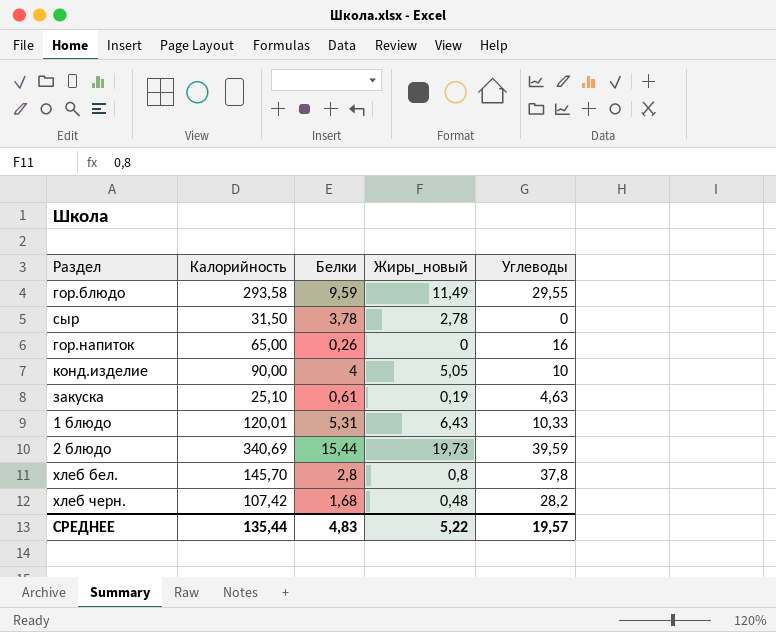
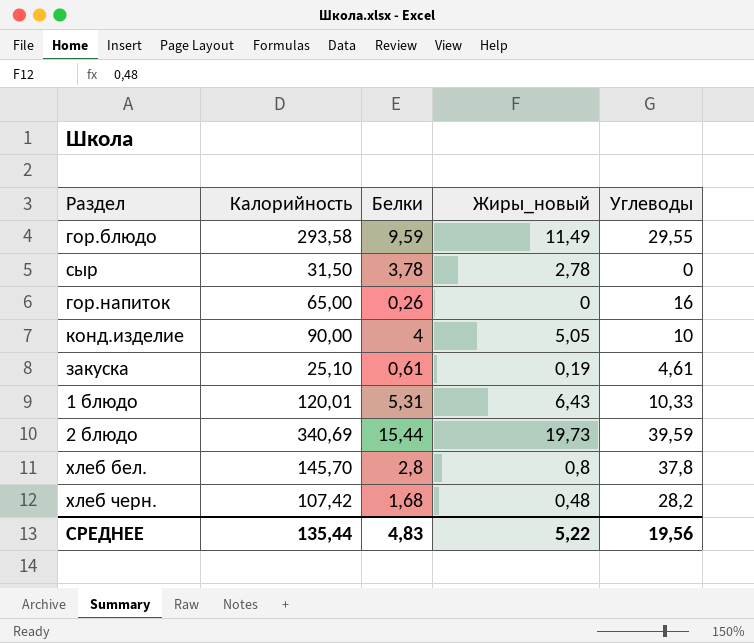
закуска | Углеводы: 4,63 -> 4,61
СРЕДНЕЕ | Углеводы: 19,57 -> 19,56

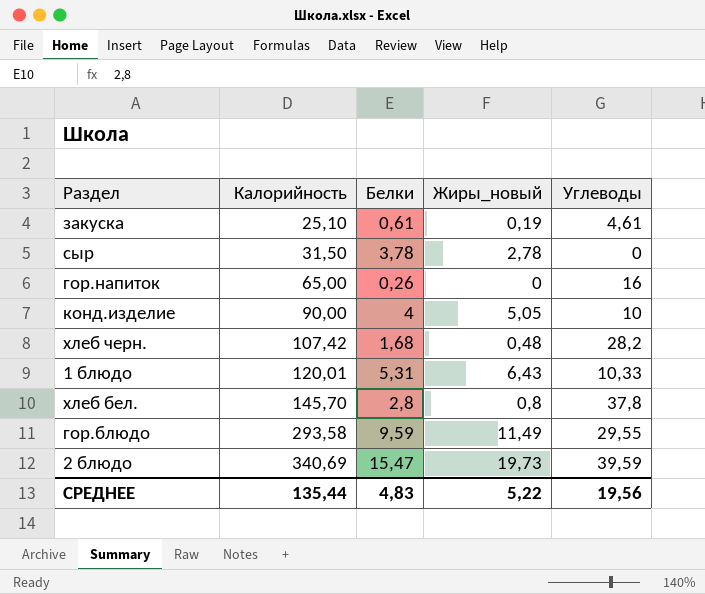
row order: none -> Калорийность ascending
2 блюдо | Белки: 15,44 -> 15,47

